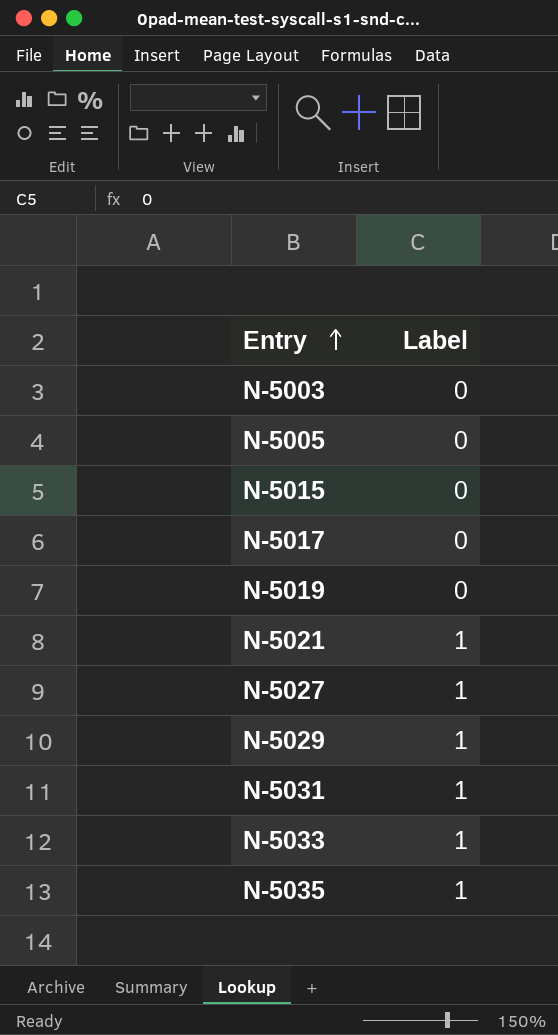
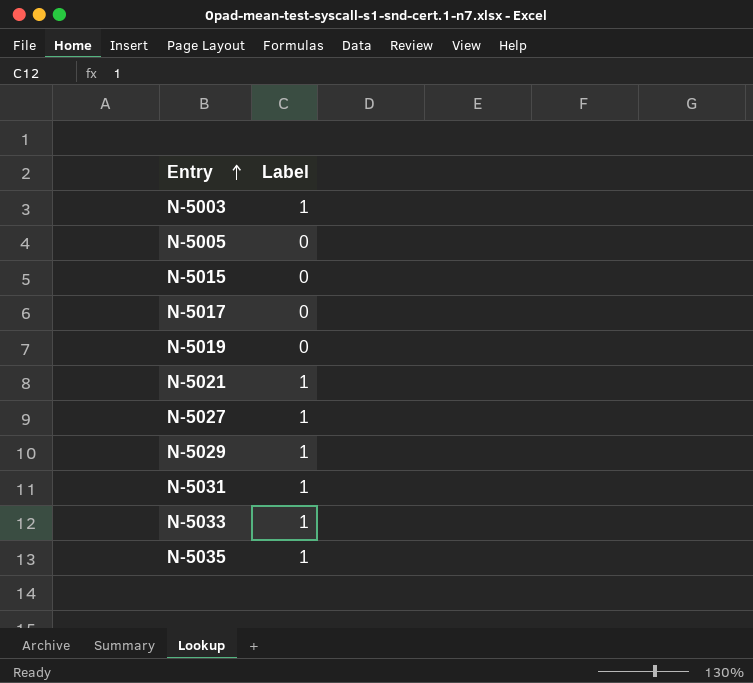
N-5003 | Label: 0 -> 1

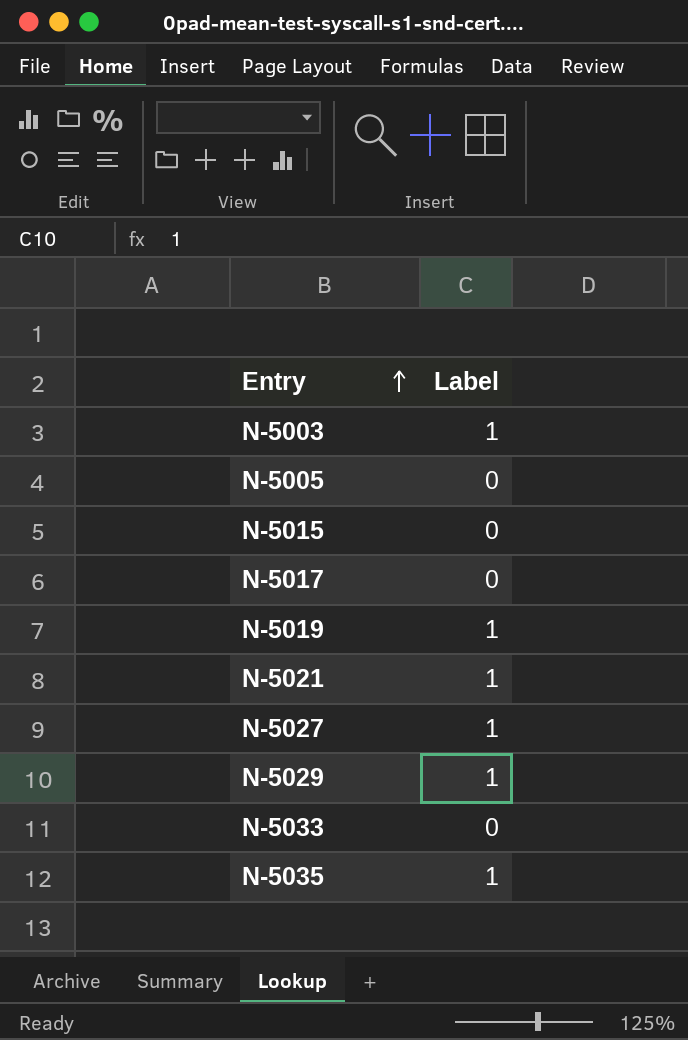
row N-5031: 1 -> none
N-5019 | Label: 0 -> 1
N-5033 | Label: 1 -> 0

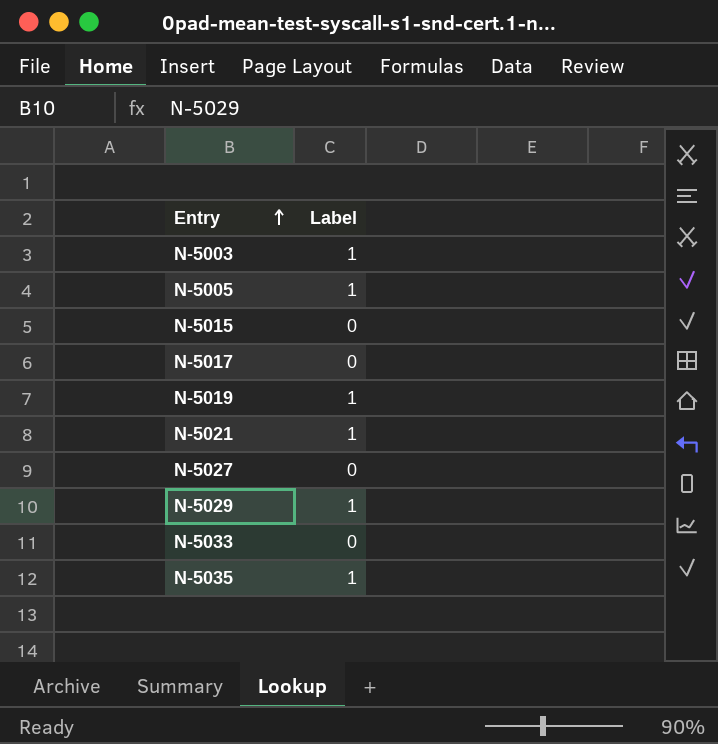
N-5005 | Label: 0 -> 1
N-5027 | Label: 1 -> 0

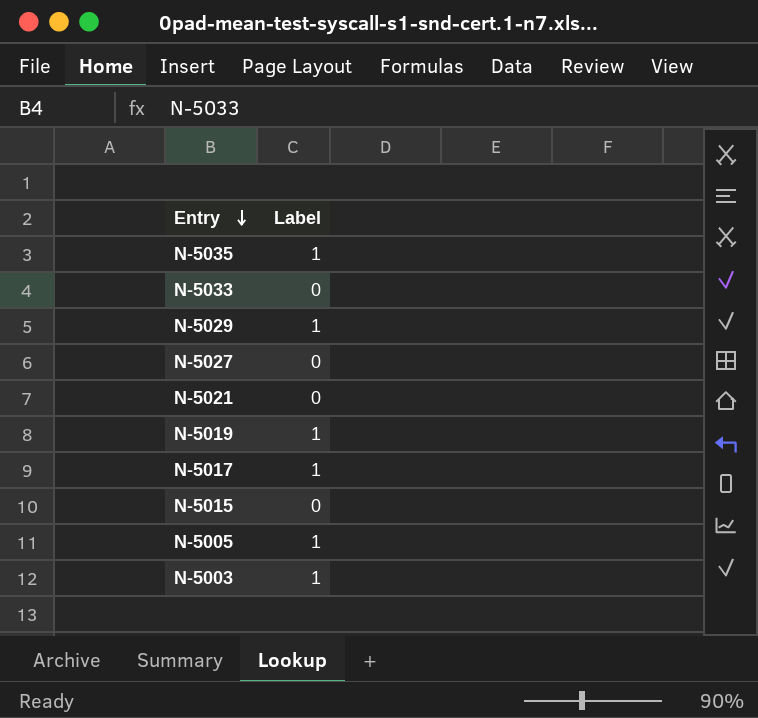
row order: Entry ascending -> Entry descending
N-5021 | Label: 1 -> 0
N-5017 | Label: 0 -> 1

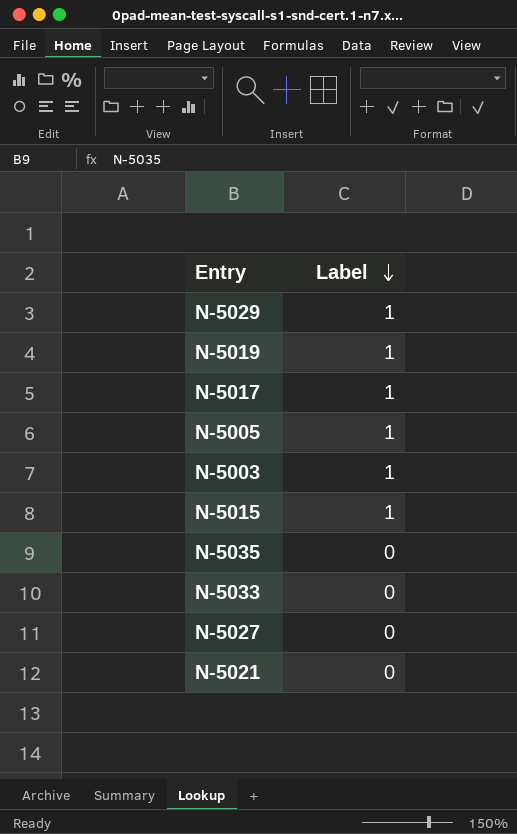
row order: Entry descending -> Label descending
N-5015 | Label: 0 -> 1
N-5035 | Label: 1 -> 0

